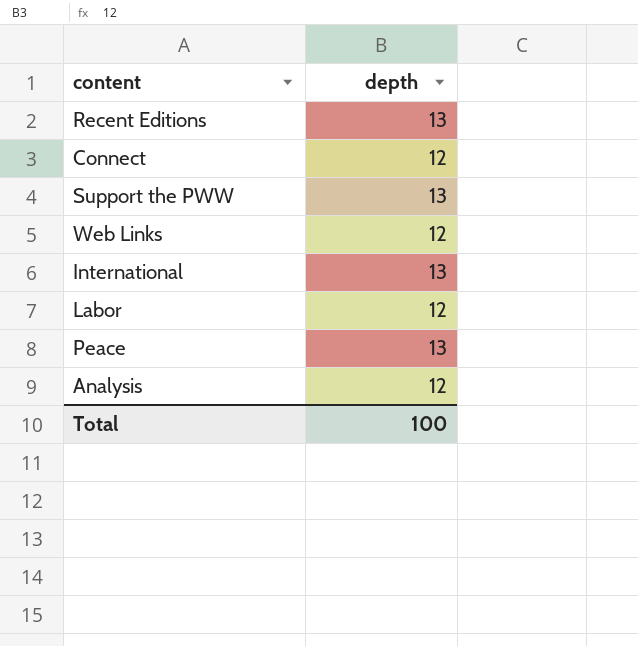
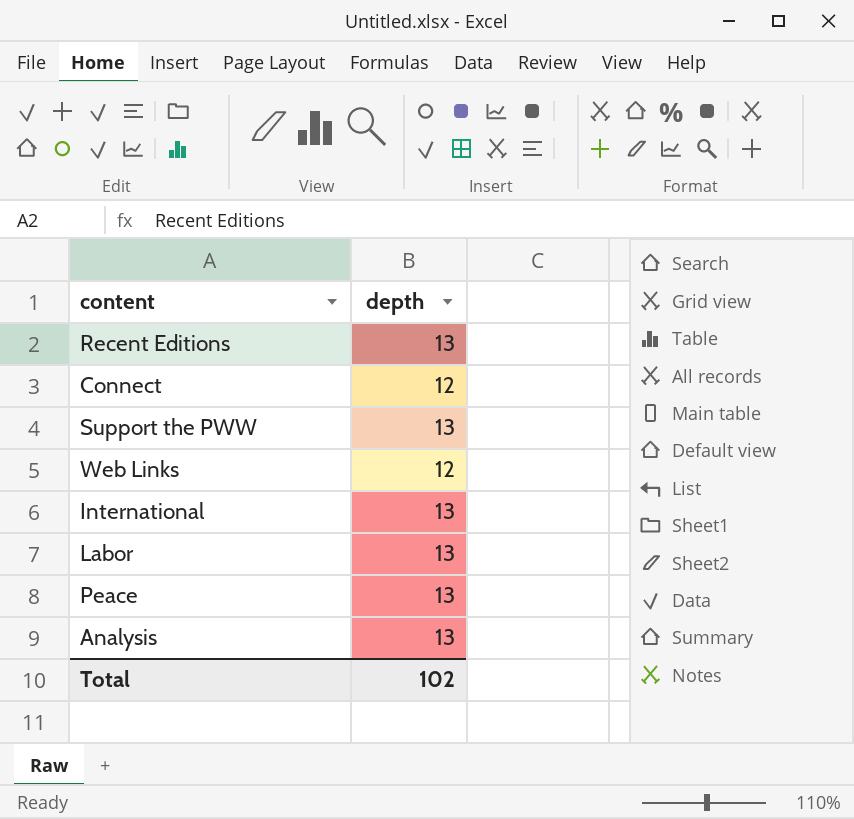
Labor | depth: 12 -> 13
Analysis | depth: 12 -> 13
Total | depth: 100 -> 102

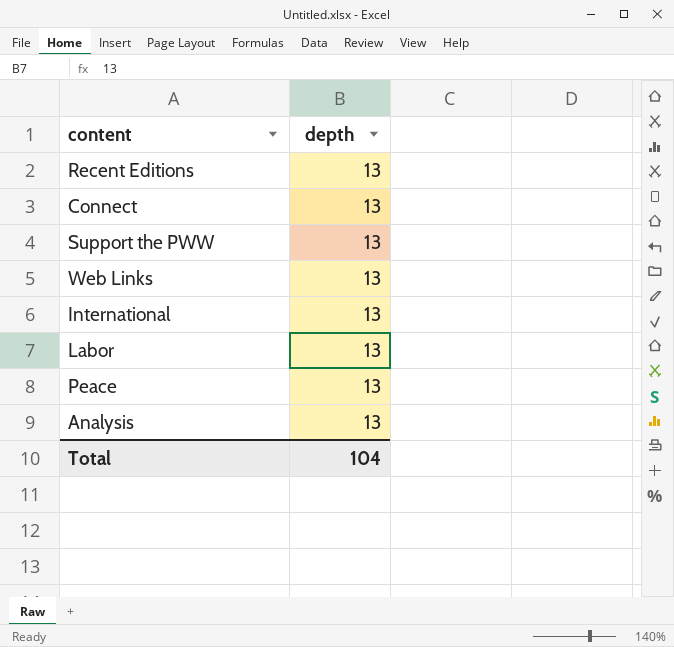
Connect | depth: 12 -> 13
Web Links | depth: 12 -> 13
Total | depth: 102 -> 104

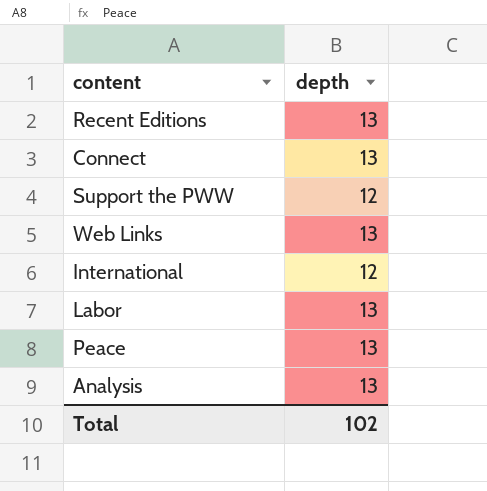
Support the PWW | depth: 13 -> 12
International | depth: 13 -> 12
Total | depth: 104 -> 102

